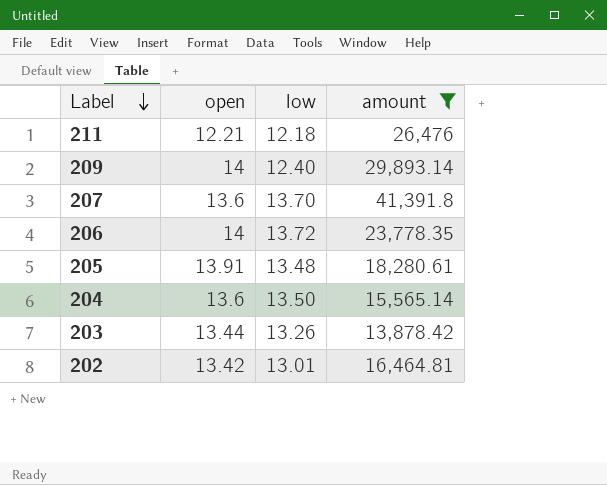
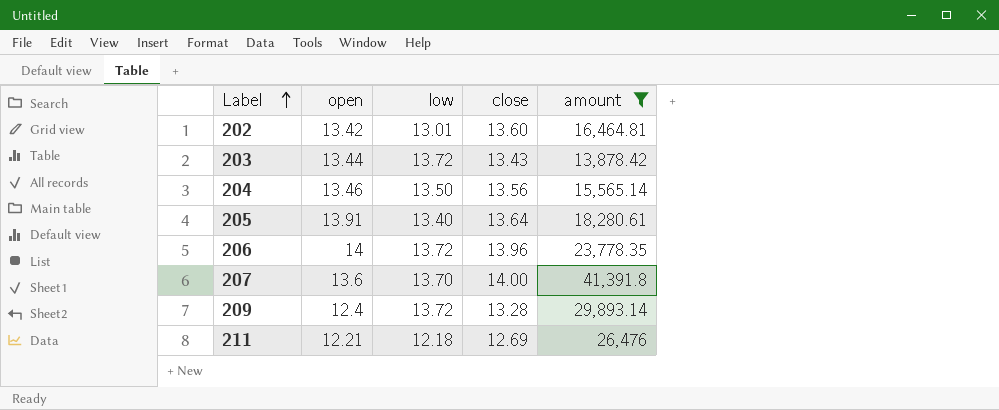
row order: Label descending -> Label ascending
column close | position: none -> 4
203 | low: 13.26 -> 13.72
204 | open: 13.6 -> 13.46
205 | low: 13.48 -> 13.40
209 | open: 14 -> 12.4
209 | low: 12.40 -> 13.72

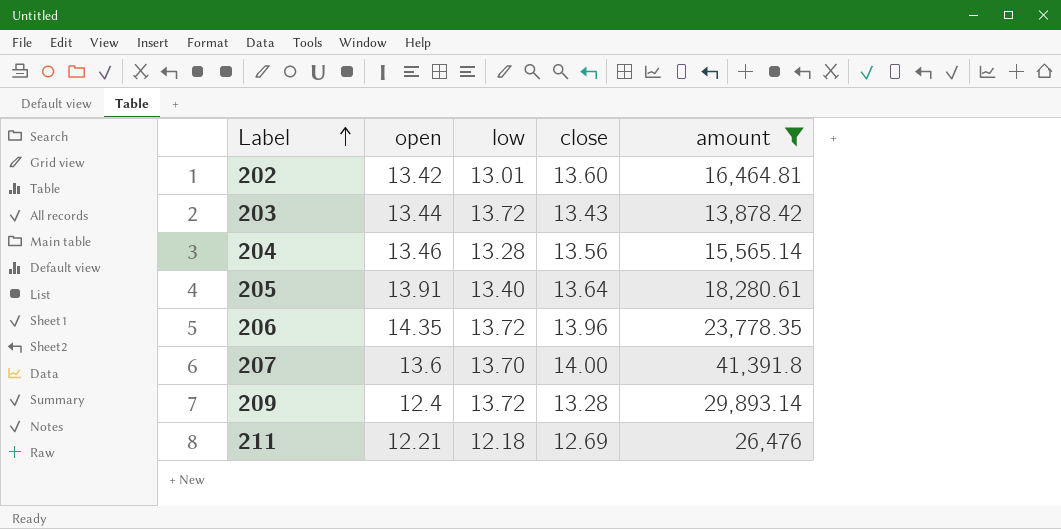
204 | low: 13.50 -> 13.28
206 | open: 14 -> 14.35

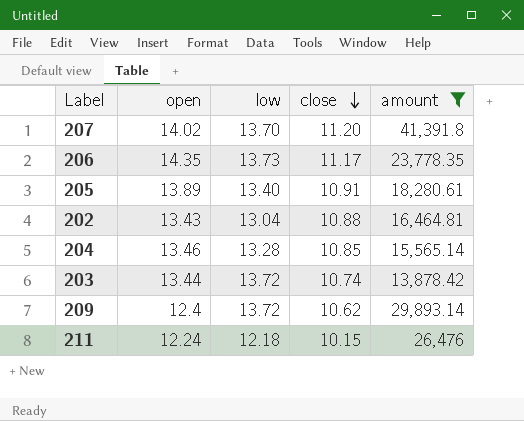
row order: Label ascending -> close descending
207 | open: 13.6 -> 14.02
207 | close: 14.00 -> 11.20
206 | low: 13.72 -> 13.73
206 | close: 13.96 -> 11.17
205 | open: 13.91 -> 13.89
205 | close: 13.64 -> 10.91
202 | open: 13.42 -> 13.43
202 | low: 13.01 -> 13.04
202 | close: 13.60 -> 10.88
204 | close: 13.56 -> 10.85
203 | close: 13.43 -> 10.74
209 | close: 13.28 -> 10.62
211 | open: 12.21 -> 12.24
211 | close: 12.69 -> 10.15

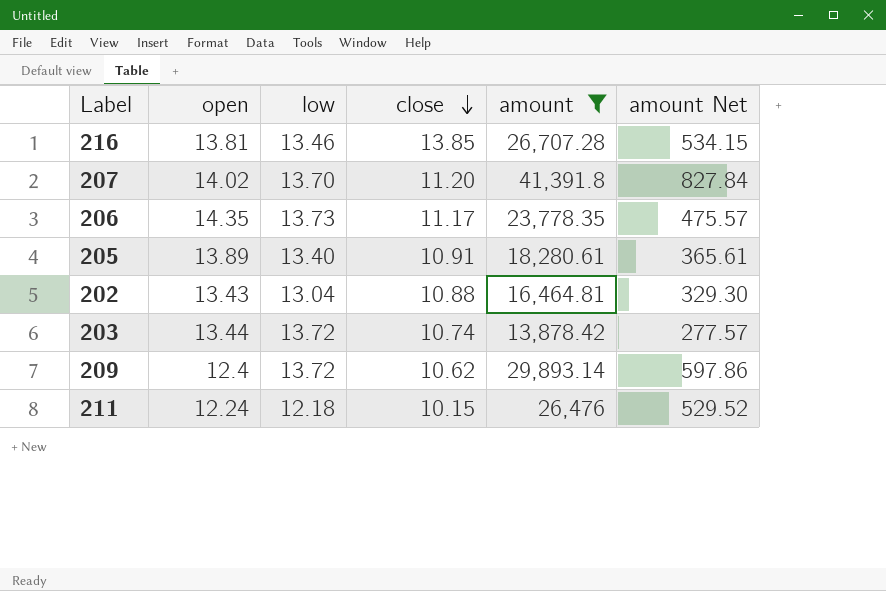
column amount Net | formula: none -> [amount] * 0.02
row 204: 13.46 | 13.28 | 10.85 | 15,565.14 -> none
row 216: none -> 13.81 | 13.46 | 13.85 | 26,707.28 | 534.15

